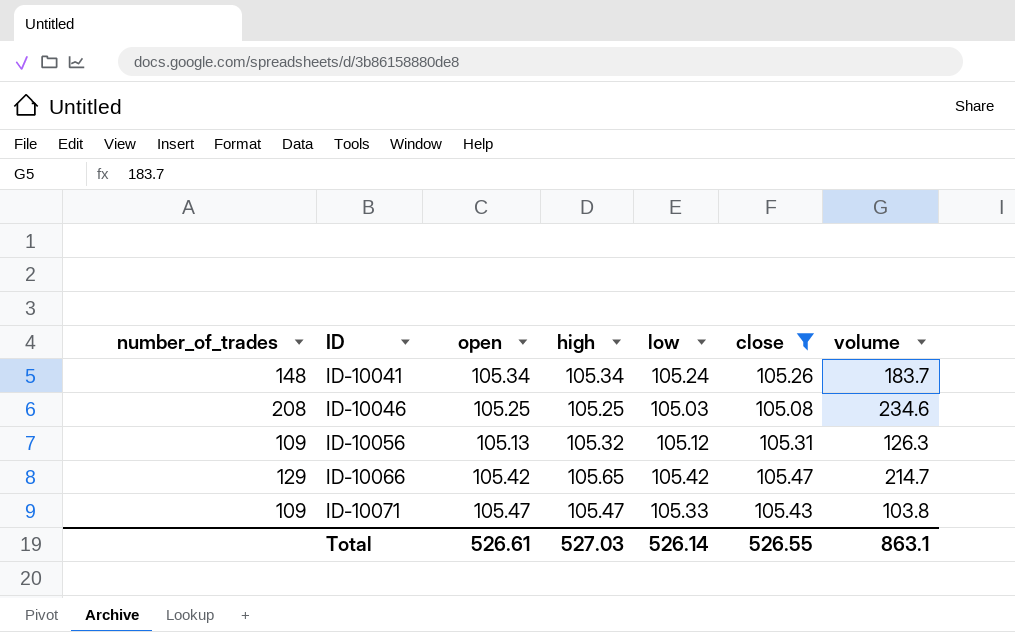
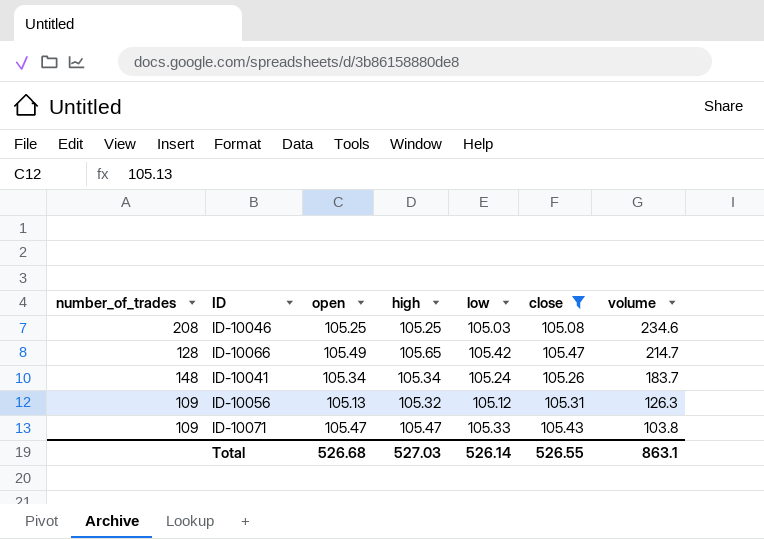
row order: ID ascending -> volume descending
ID-10066 | number_of_trades: 129 -> 128
ID-10066 | open: 105.42 -> 105.49
Total | open: 526.61 -> 526.68

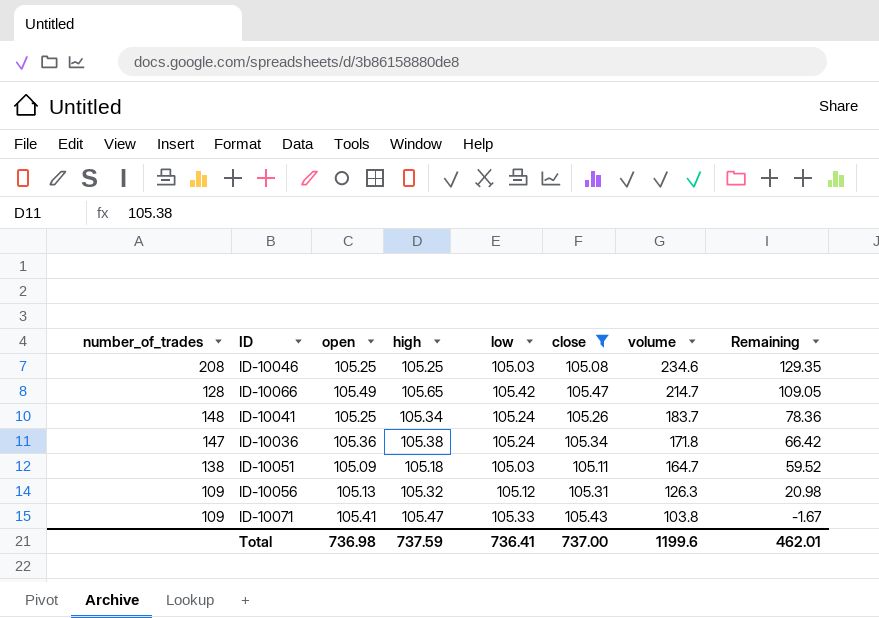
column Remaining | formula: none -> [volume] - [high]
ID-10041 | open: 105.34 -> 105.25
row ID-10036: none -> 147 | 105.36 | 105.38 | 105.24 | 105.34 | 171.8 | 66.42
row ID-10051: none -> 138 | 105.09 | 105.18 | 105.03 | 105.11 | 164.7 | 59.52
ID-10071 | open: 105.47 -> 105.41
Total | open: 526.68 -> 736.98
Total | high: 527.03 -> 737.59
Total | low: 526.14 -> 736.41
Total | close: 526.55 -> 737.00
Total | volume: 863.1 -> 1199.6

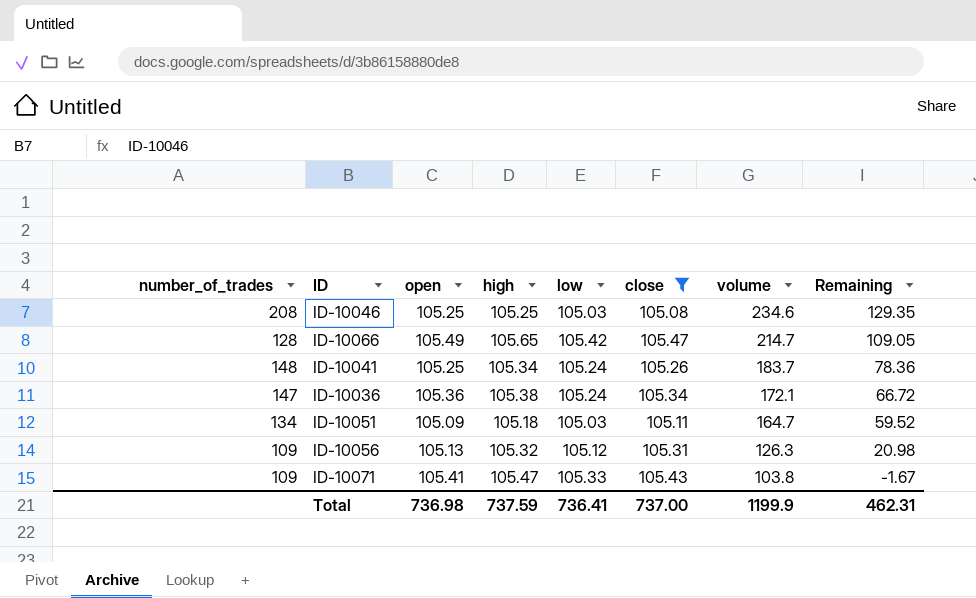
ID-10036 | volume: 171.8 -> 172.1
ID-10036 | Remaining: 66.42 -> 66.72
ID-10051 | number_of_trades: 138 -> 134
Total | volume: 1199.6 -> 1199.9
Total | Remaining: 462.01 -> 462.31

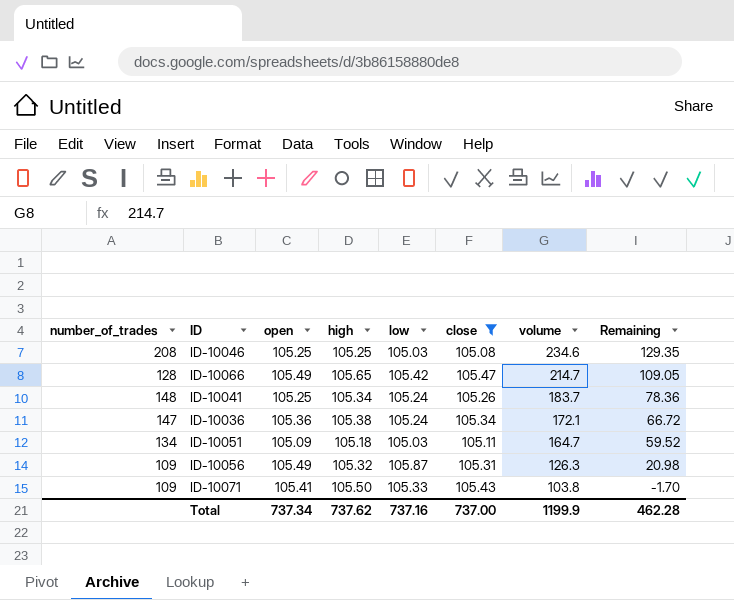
ID-10056 | open: 105.13 -> 105.49
ID-10056 | low: 105.12 -> 105.87
ID-10071 | high: 105.47 -> 105.50
ID-10071 | Remaining: -1.67 -> -1.70
Total | open: 736.98 -> 737.34
Total | high: 737.59 -> 737.62
Total | low: 736.41 -> 737.16
Total | Remaining: 462.31 -> 462.28

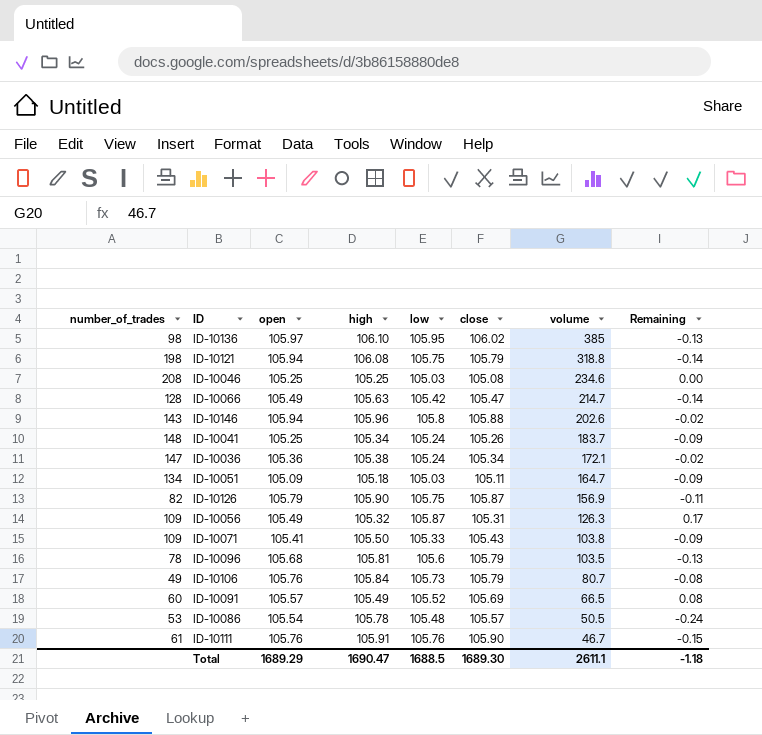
filter: close <= 105.47 -> none
column Remaining | formula: [volume] - [high] -> [open] - [high]
ID-10066 | high: 105.65 -> 105.63
Total | open: 737.34 -> 1689.29
Total | high: 737.62 -> 1690.47
Total | low: 737.16 -> 1688.5
Total | close: 737.00 -> 1689.30
Total | volume: 1199.9 -> 2611.1
Total | Remaining: 462.28 -> -1.18

